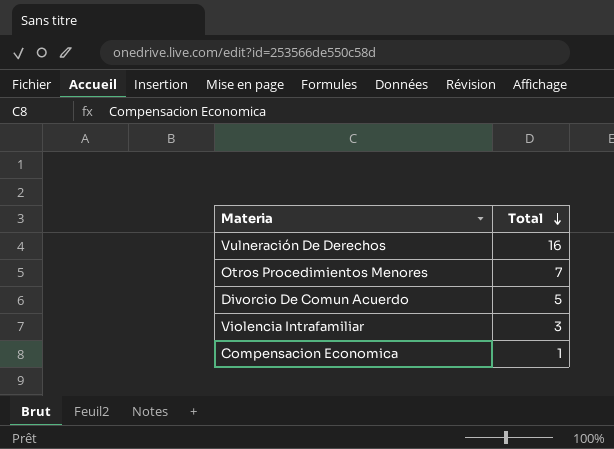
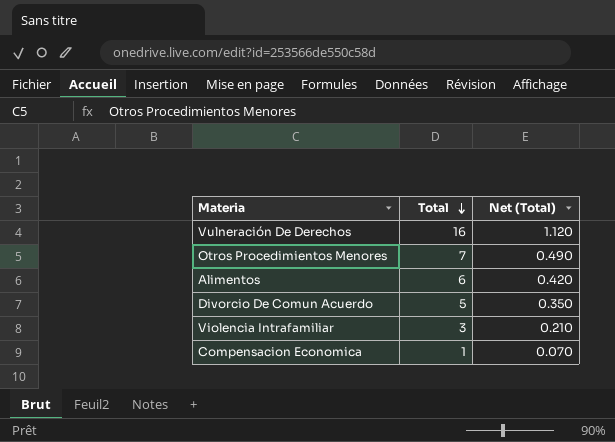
column Net (Total) | formula: none -> [Total] * 0.07
row Alimentos: none -> 6 | 0.420

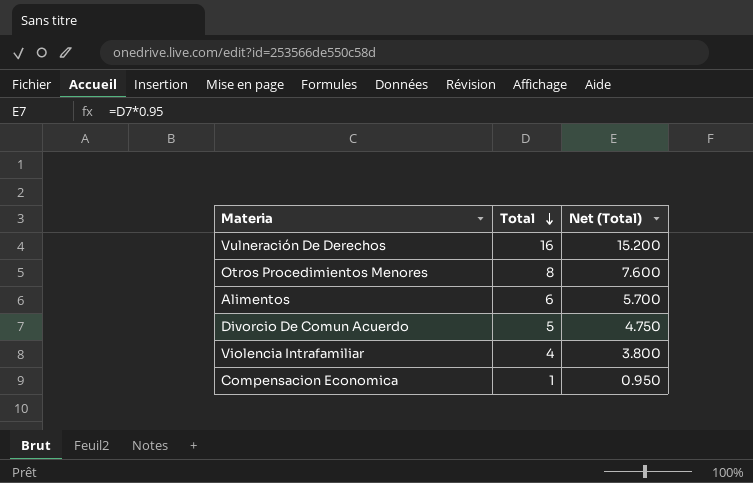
column Net (Total) | formula: [Total] * 0.07 -> [Total] * 0.95
Otros Procedimientos Menores | Total: 7 -> 8
Violencia Intrafamiliar | Total: 3 -> 4

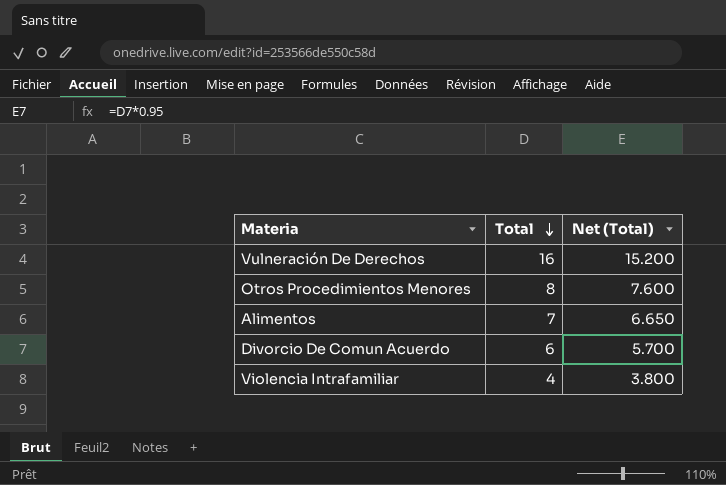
row Compensacion Economica: 1 | 0.950 -> none
Alimentos | Total: 6 -> 7
Alimentos | Net (Total): 5.700 -> 6.650
Divorcio De Comun Acuerdo | Total: 5 -> 6
Divorcio De Comun Acuerdo | Net (Total): 4.750 -> 5.700

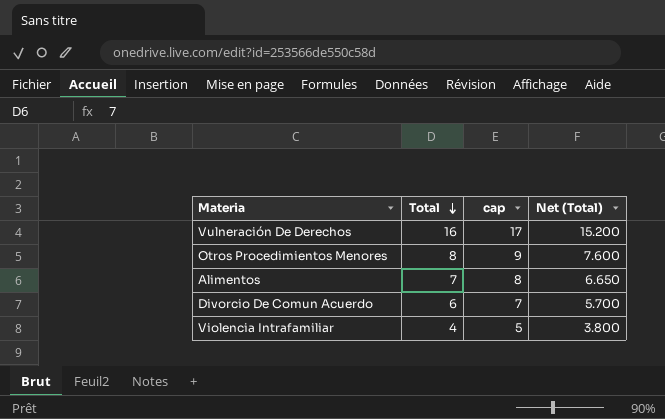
column cap | formula: none -> [Total] + 1

